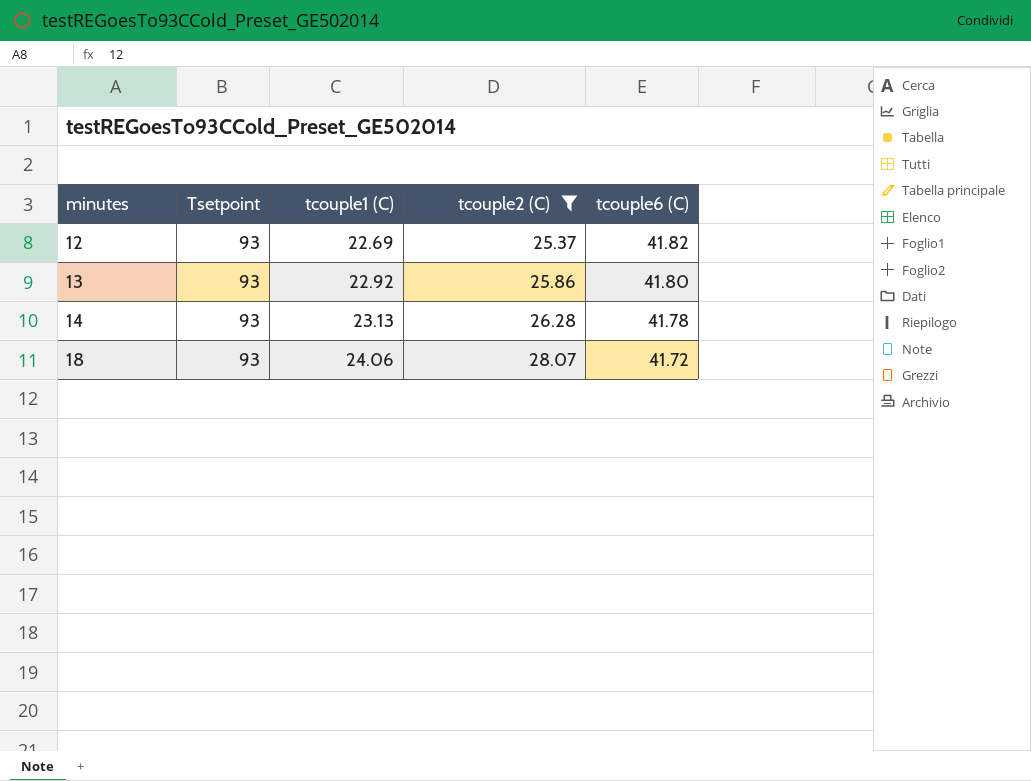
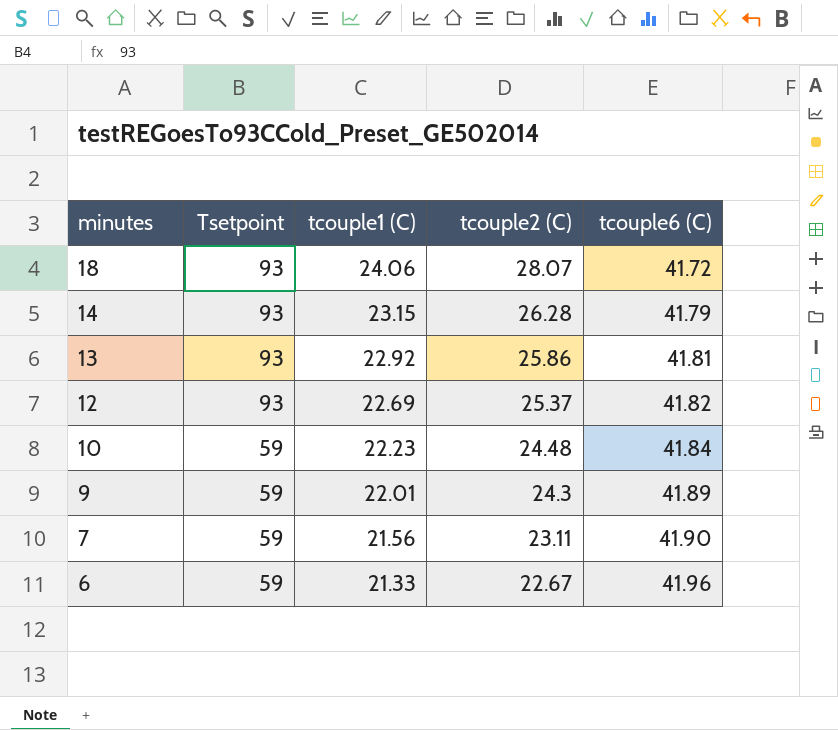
filter: tcouple2 (C) >= 25.37 -> none
row order: minutes ascending -> minutes descending
14 | tcouple1 (C): 23.13 -> 23.15
14 | tcouple6 (C): 41.78 -> 41.79
13 | tcouple6 (C): 41.80 -> 41.81

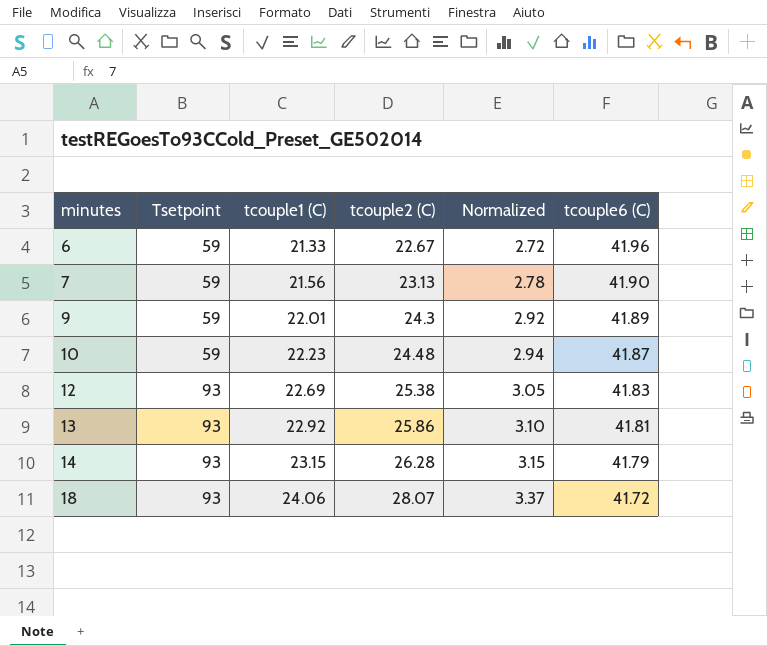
row order: minutes descending -> minutes ascending
column Normalized | formula: none -> [tcouple2 (C)] * 0.12
7 | tcouple2 (C): 23.11 -> 23.13
10 | tcouple6 (C): 41.84 -> 41.87
12 | tcouple2 (C): 25.37 -> 25.38
12 | tcouple6 (C): 41.82 -> 41.83

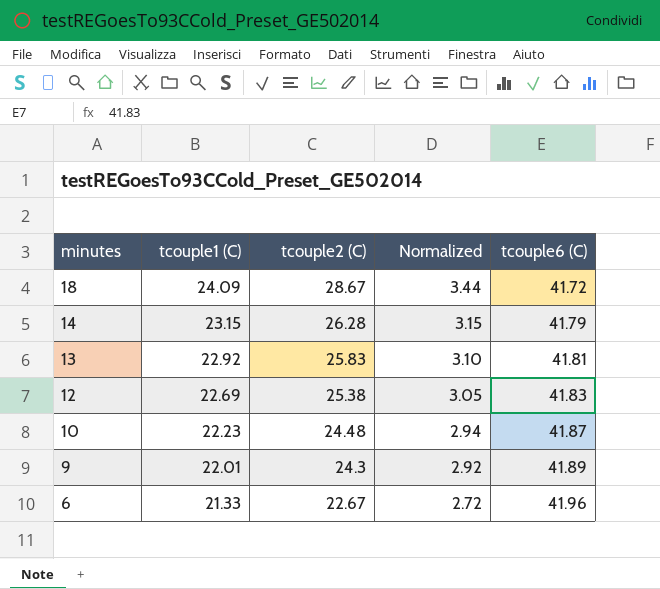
row order: minutes ascending -> minutes descending
column Tsetpoint | position: 2 -> none
row 7: 59 | 21.56 | 23.13 | 2.78 | 41.90 -> none
18 | tcouple1 (C): 24.06 -> 24.09
18 | tcouple2 (C): 28.07 -> 28.67
18 | Normalized: 3.37 -> 3.44
13 | tcouple2 (C): 25.86 -> 25.83

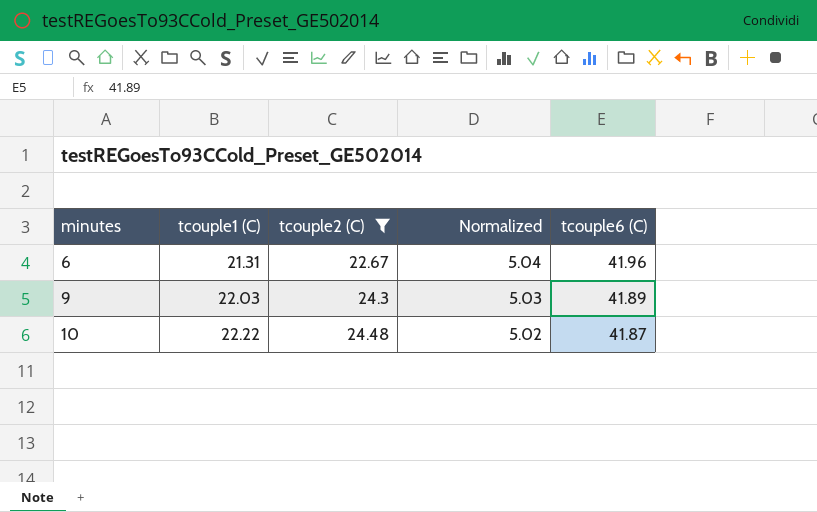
filter: none -> tcouple2 (C) <= 24.48
row order: minutes descending -> minutes ascending
column Normalized | formula: [tcouple2 (C)] * 0.12 -> [tcouple6 (C)] * 0.12
6 | tcouple1 (C): 21.33 -> 21.31
9 | tcouple1 (C): 22.01 -> 22.03
10 | tcouple1 (C): 22.23 -> 22.22

